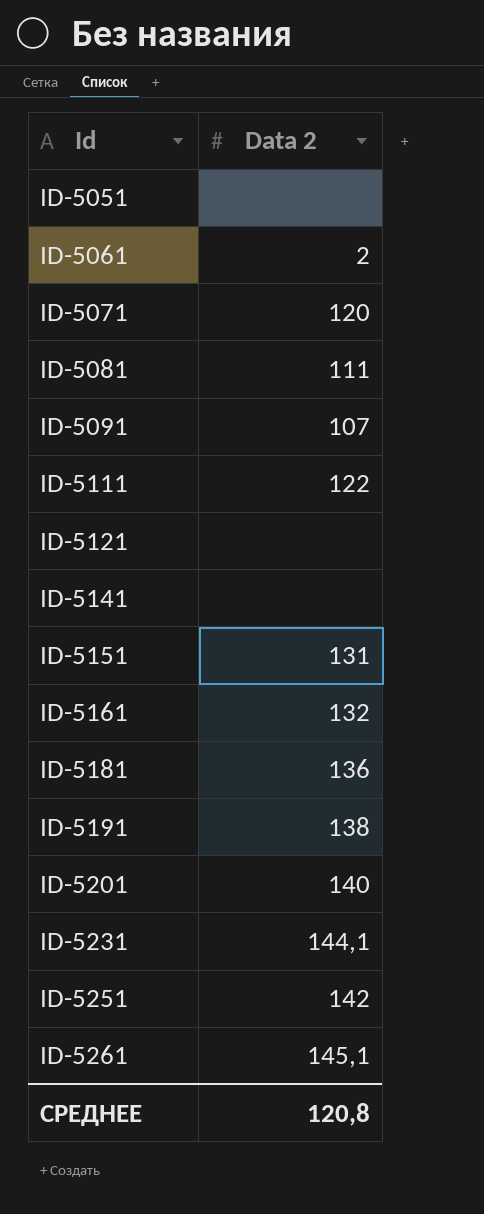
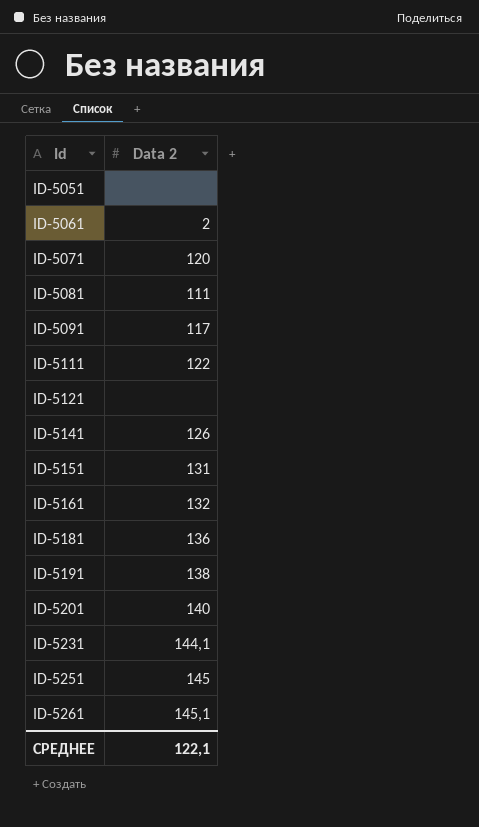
ID-5091 | Data 2: 107 -> 117
ID-5141 | Data 2: none -> 126
ID-5251 | Data 2: 142 -> 145
СРЕДНЕЕ | Data 2: 120,8 -> 122,1

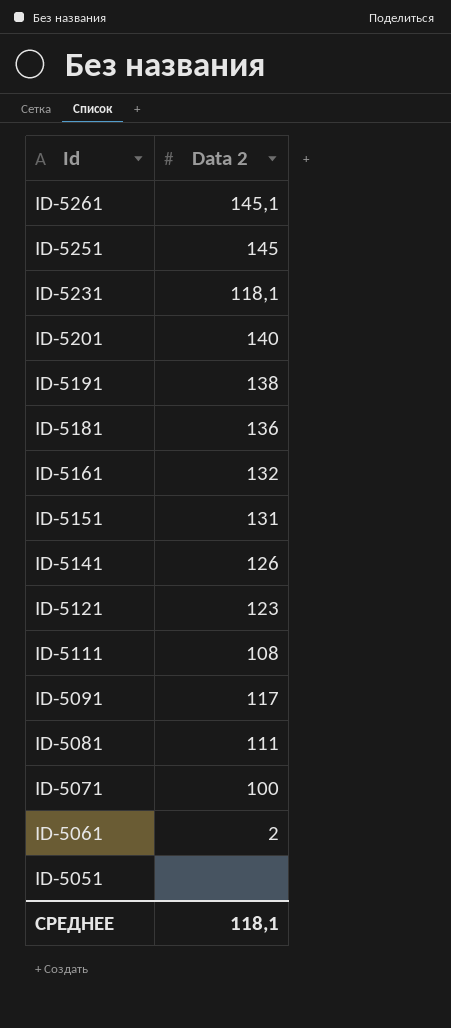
row order: Id ascending -> Id descending
ID-5231 | Data 2: 144,1 -> 118,1
ID-5121 | Data 2: none -> 123
ID-5111 | Data 2: 122 -> 108
ID-5071 | Data 2: 120 -> 100
СРЕДНЕЕ | Data 2: 122,1 -> 118,1

